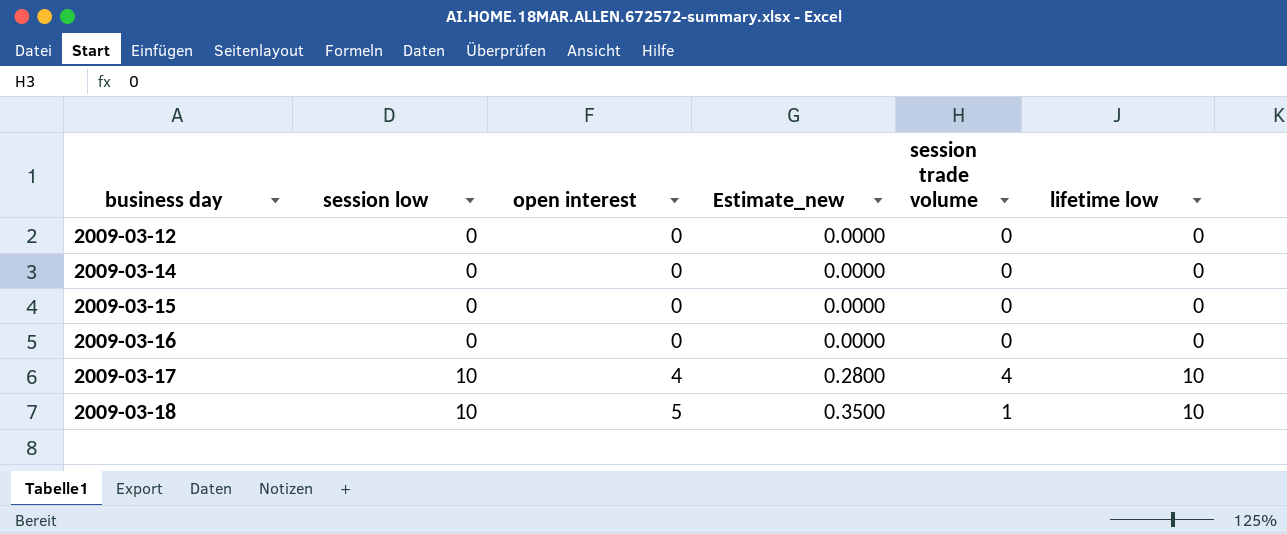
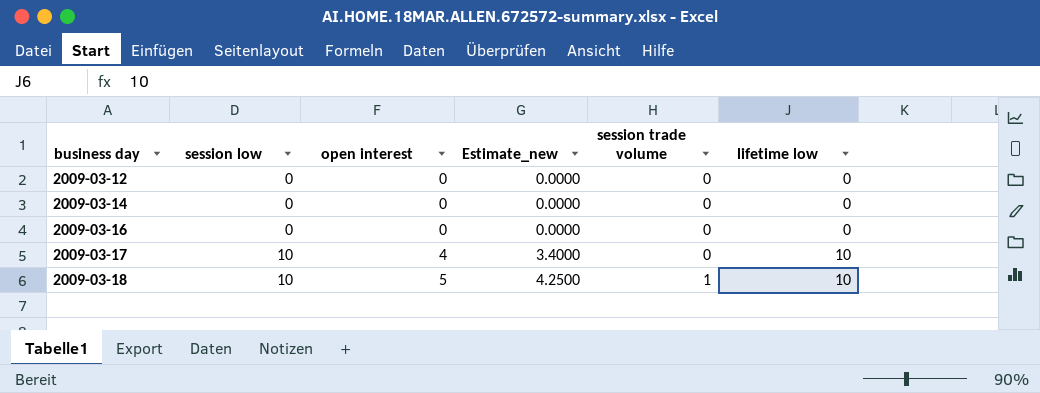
column Estimate_new | formula: [open interest] * 0.07 -> [open interest] * 0.85
row 2009-03-15: 0 | 0 | 0.0000 | 0 | 0 -> none
2009-03-17 | session trade volume: 4 -> 0

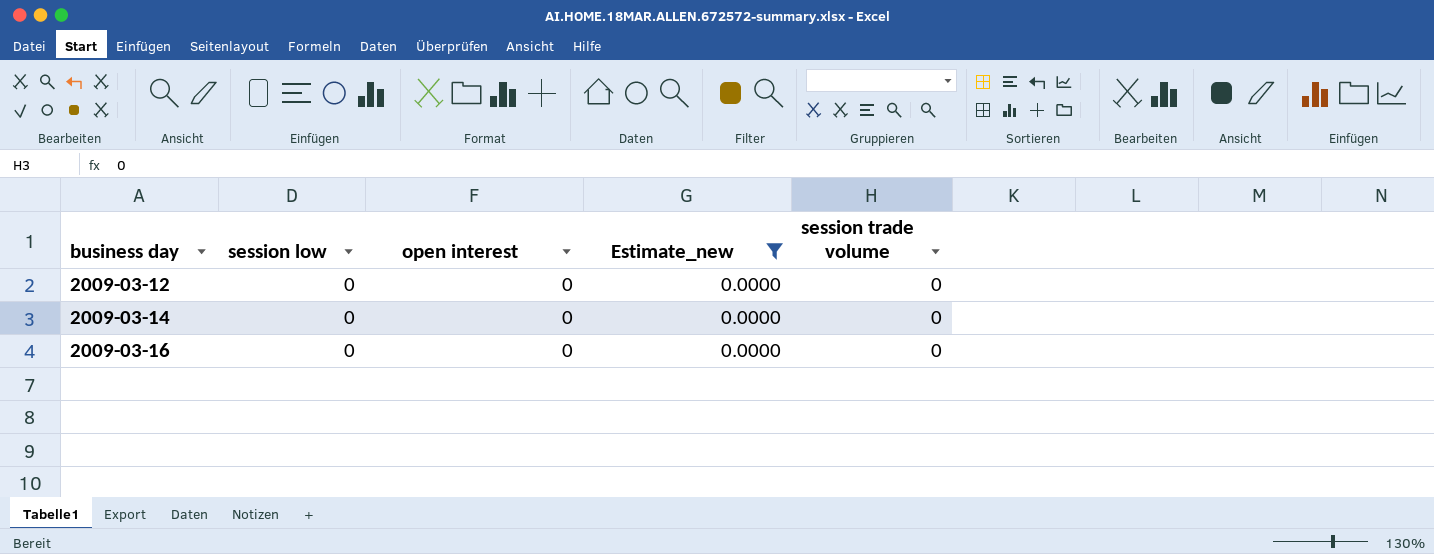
filter: none -> Estimate_new = 0.0000
column lifetime low | position: 6 -> none

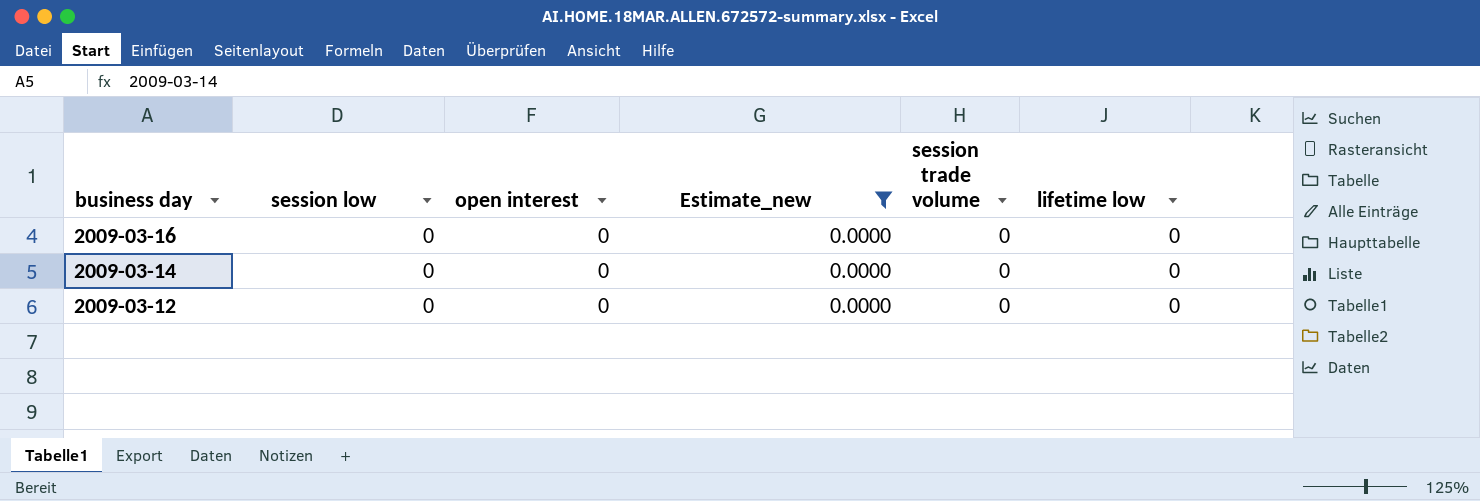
row order: business day ascending -> business day descending
column lifetime low | position: none -> 6

